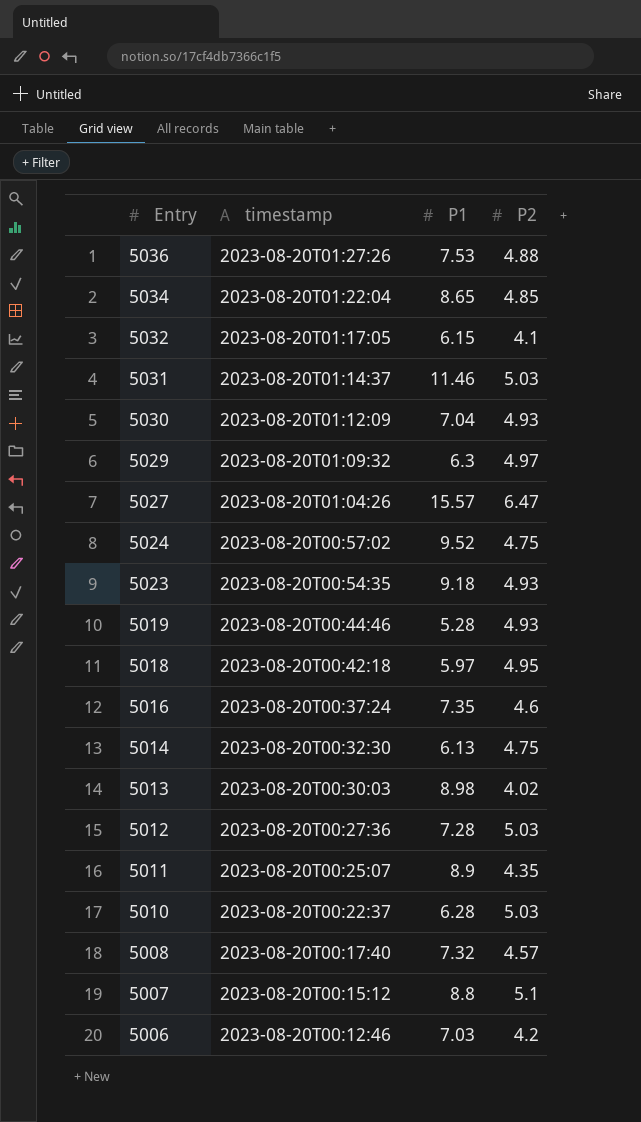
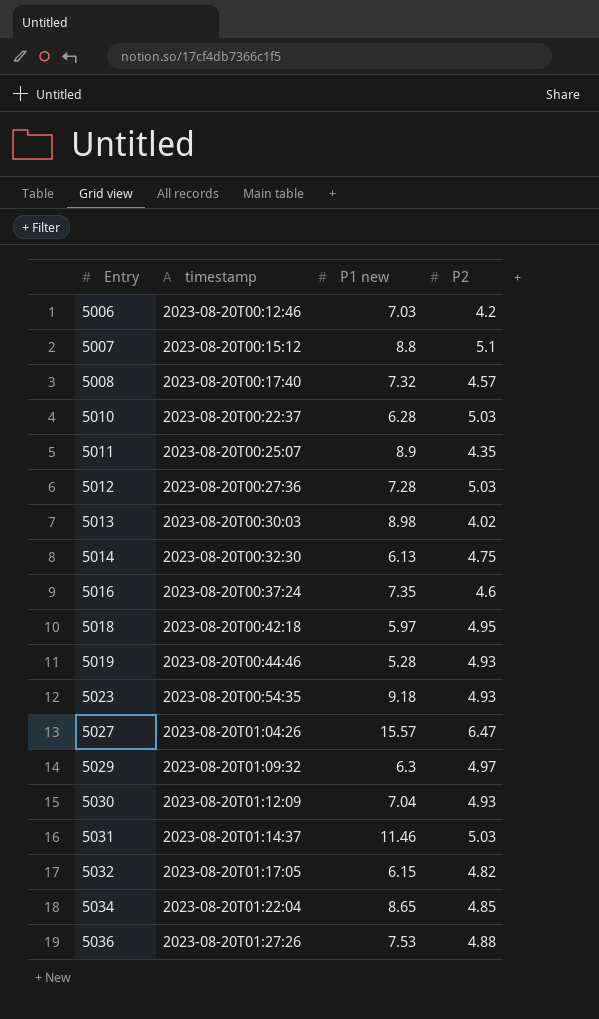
row order: Entry descending -> Entry ascending
column name: P1 -> P1 new
row 5024: 2023-08-20T00:57:02 | 9.52 | 4.75 -> none
5032 | P2: 4.1 -> 4.82

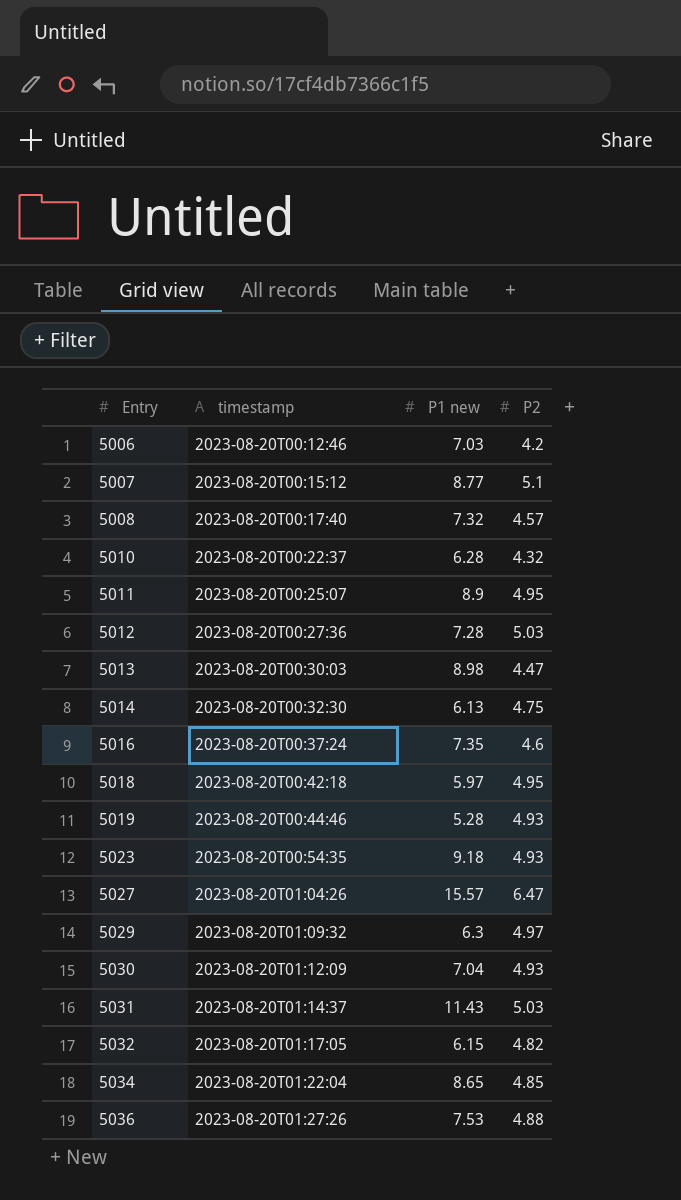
5007 | P1 new: 8.8 -> 8.77
5010 | P2: 5.03 -> 4.32
5011 | P2: 4.35 -> 4.95
5013 | P2: 4.02 -> 4.47
5031 | P1 new: 11.46 -> 11.43

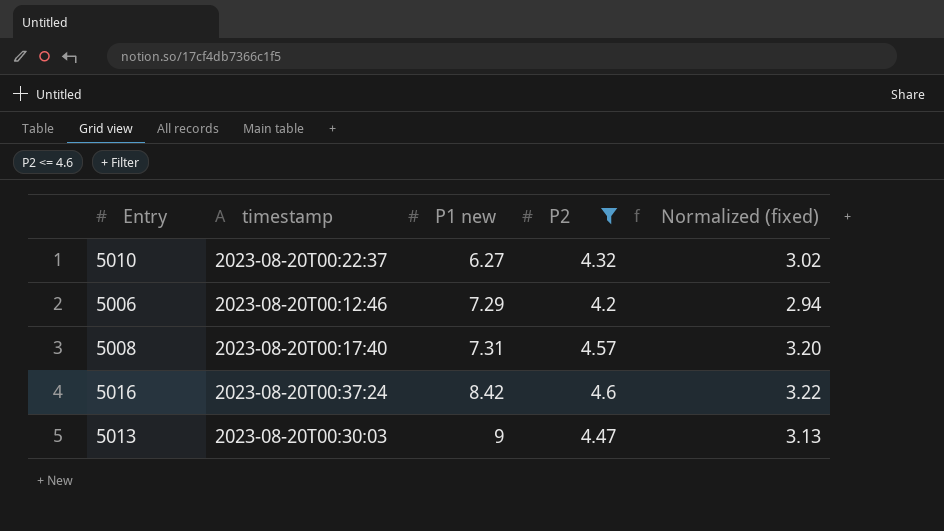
filter: none -> P2 <= 4.6
row order: Entry ascending -> P1 new ascending
column Normalized (fixed) | formula: none -> [P2] * 0.7
5010 | P1 new: 6.28 -> 6.27
5006 | P1 new: 7.03 -> 7.29
5008 | P1 new: 7.32 -> 7.31
5016 | P1 new: 7.35 -> 8.42
5013 | P1 new: 8.98 -> 9

